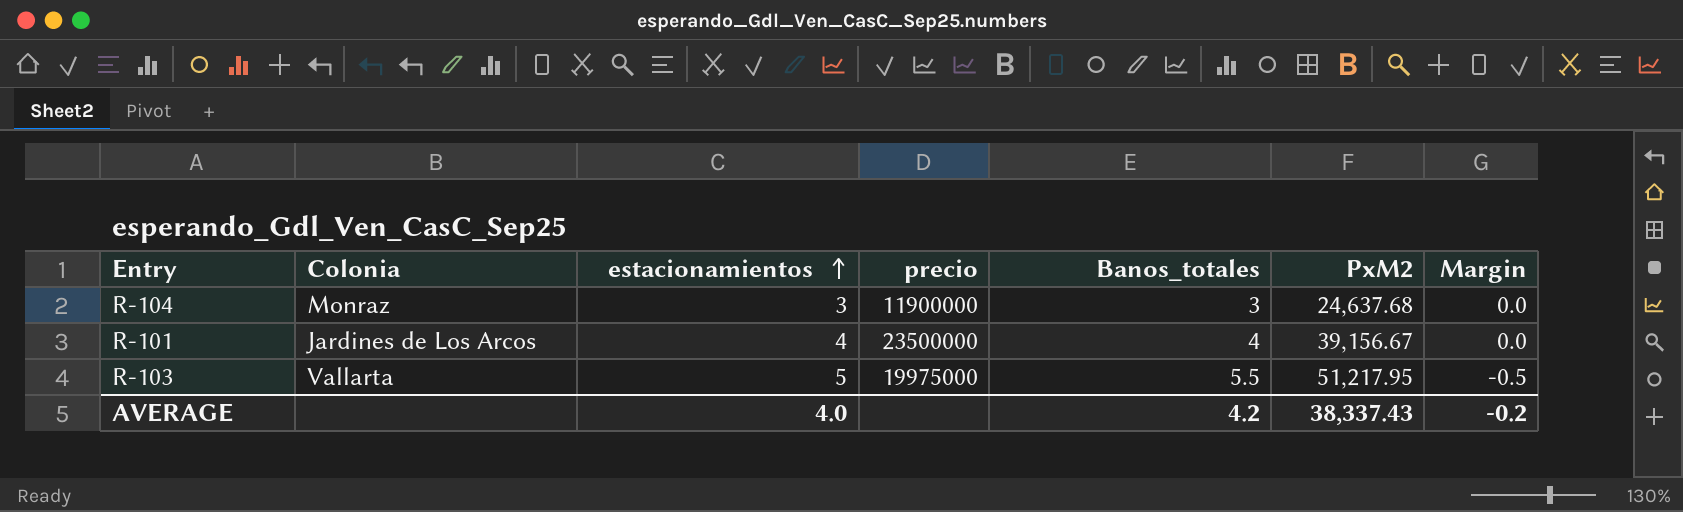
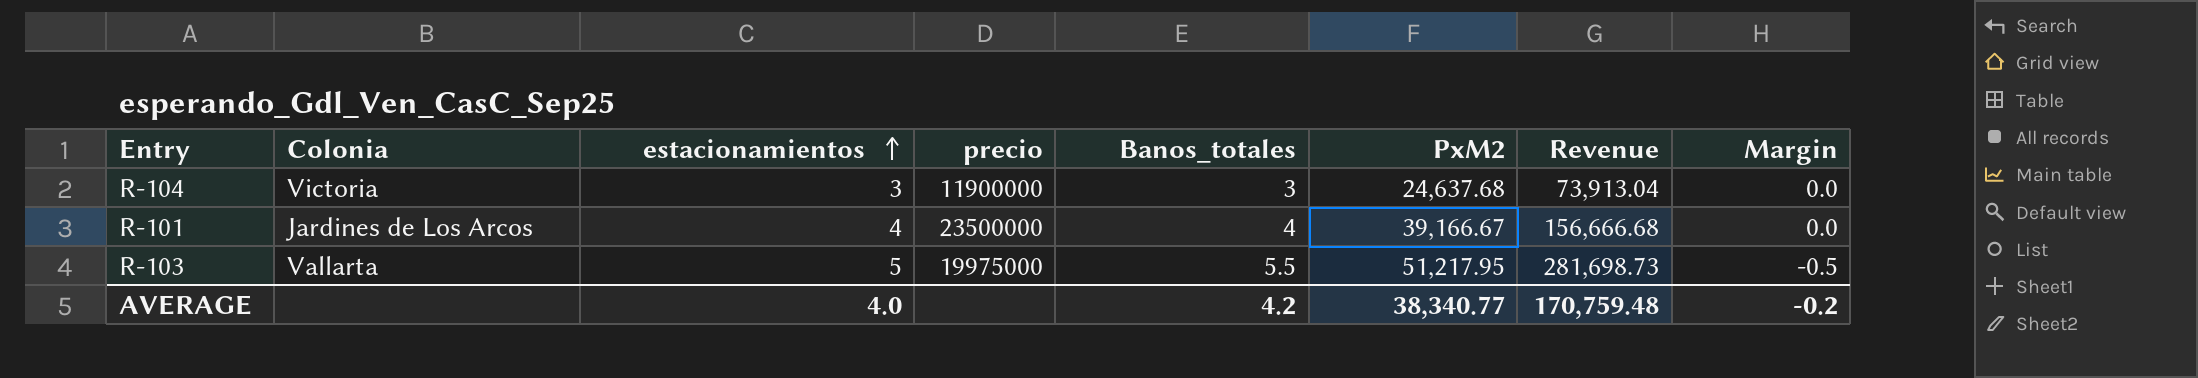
column Revenue | formula: none -> [Banos_totales] * [PxM2]
R-104 | Colonia: Monraz -> Victoria
R-101 | PxM2: 39,156.67 -> 39,166.67
AVERAGE | PxM2: 38,337.43 -> 38,340.77

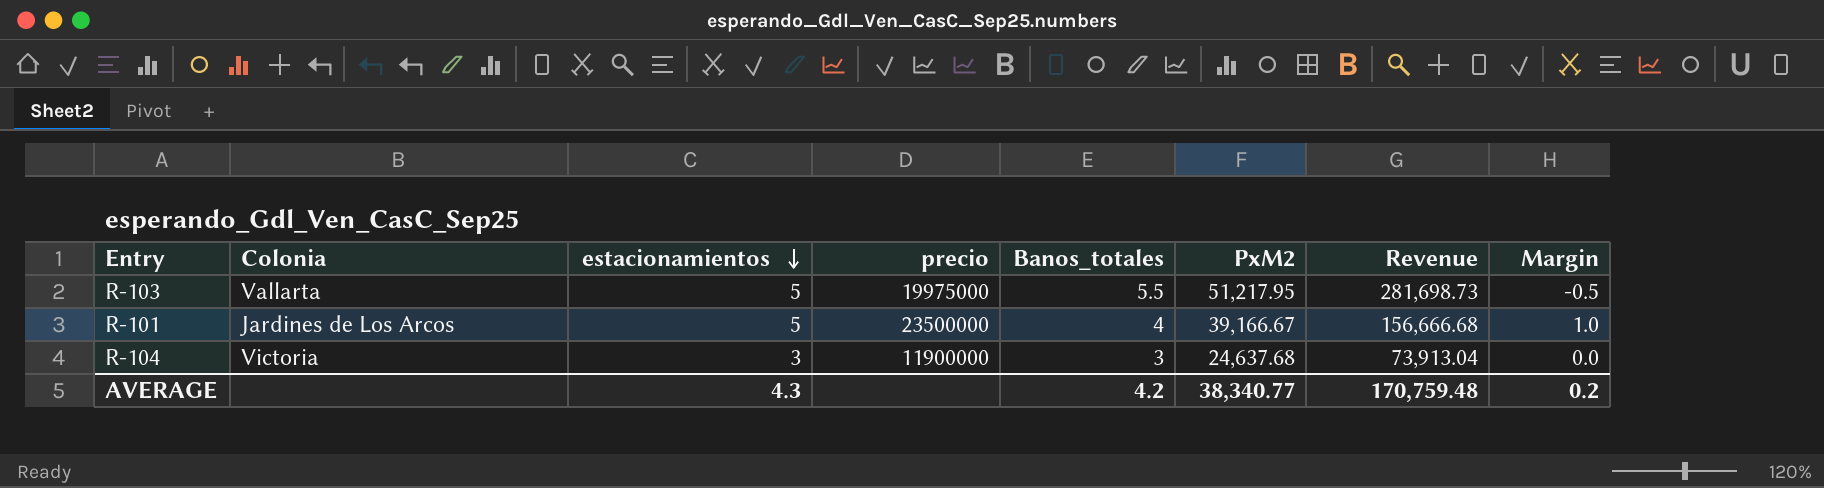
row order: estacionamientos ascending -> estacionamientos descending
R-101 | estacionamientos: 4 -> 5
R-101 | Margin: 0.0 -> 1.0
AVERAGE | estacionamientos: 4.0 -> 4.3
AVERAGE | Margin: -0.2 -> 0.2

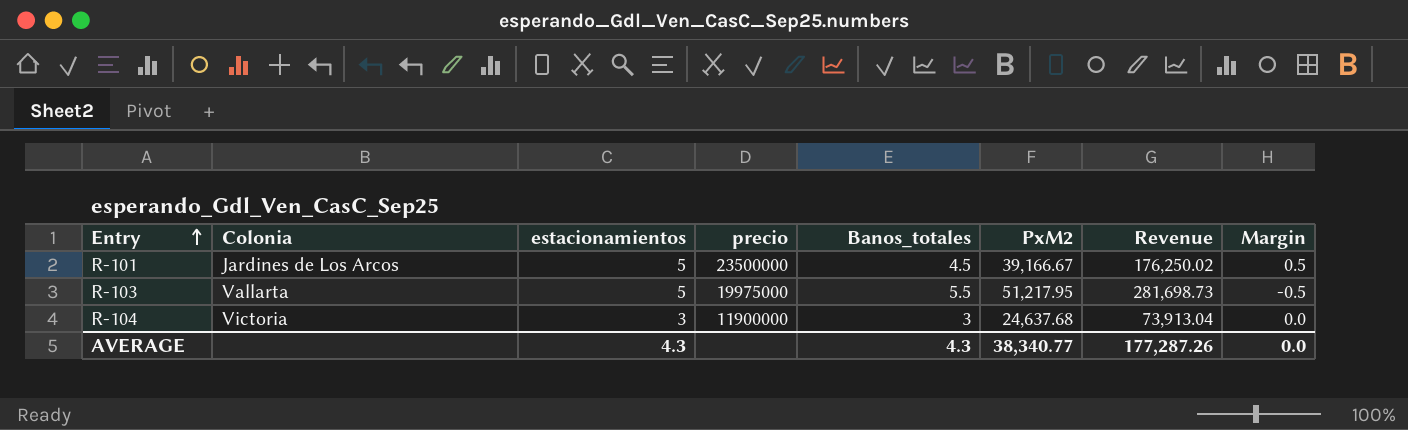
row order: estacionamientos descending -> Entry ascending
R-101 | Banos_totales: 4 -> 4.5
R-101 | Revenue: 156,666.68 -> 176,250.02
R-101 | Margin: 1.0 -> 0.5
AVERAGE | Banos_totales: 4.2 -> 4.3
AVERAGE | Revenue: 170,759.48 -> 177,287.26
AVERAGE | Margin: 0.2 -> 0.0

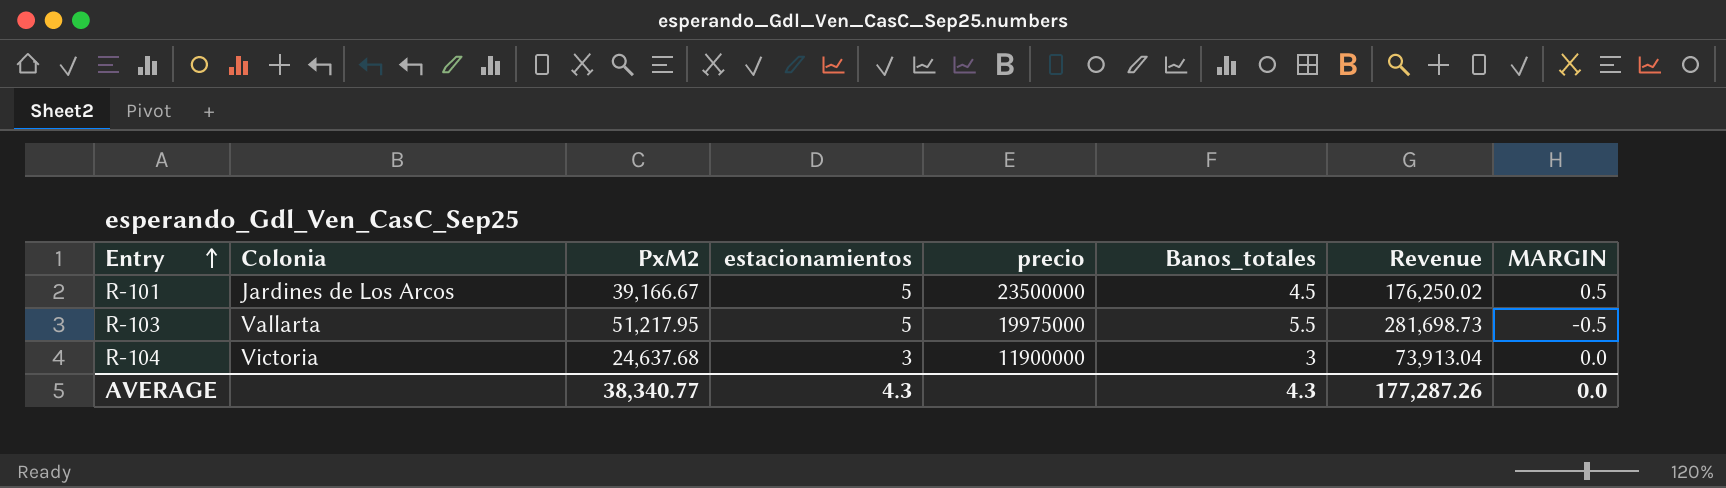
column PxM2 | position: 6 -> 3
column name: Margin -> MARGIN

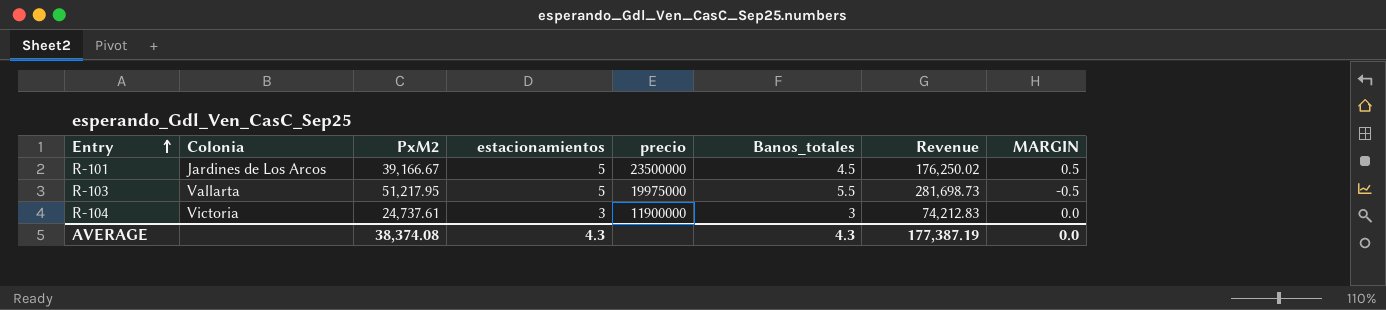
R-104 | PxM2: 24,637.68 -> 24,737.61
R-104 | Revenue: 73,913.04 -> 74,212.83
AVERAGE | PxM2: 38,340.77 -> 38,374.08
AVERAGE | Revenue: 177,287.26 -> 177,387.19

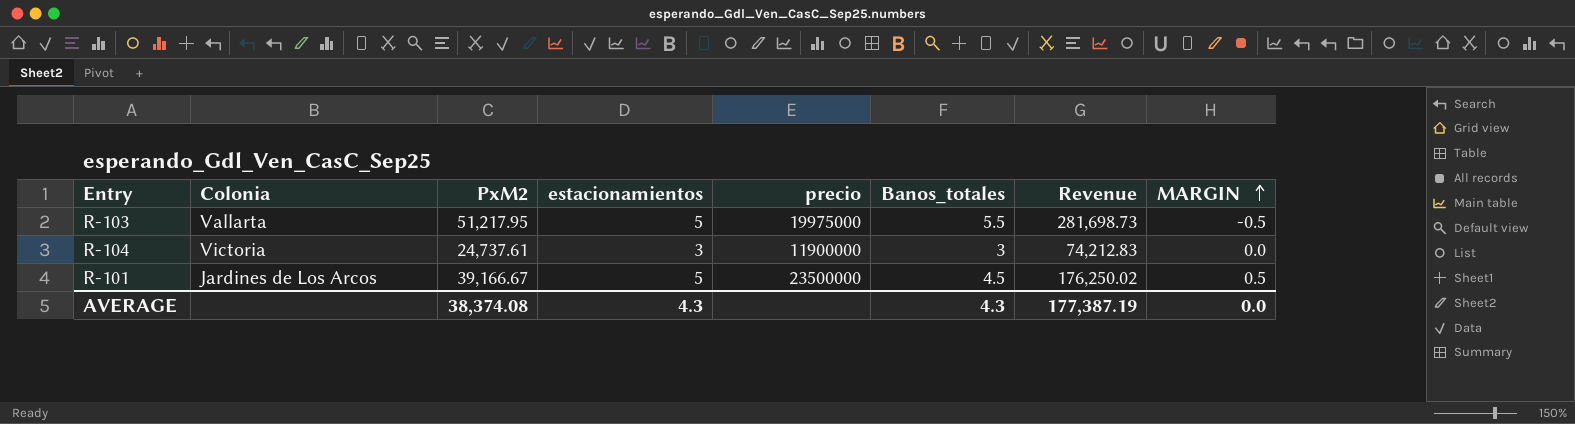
row order: Entry ascending -> MARGIN ascending

